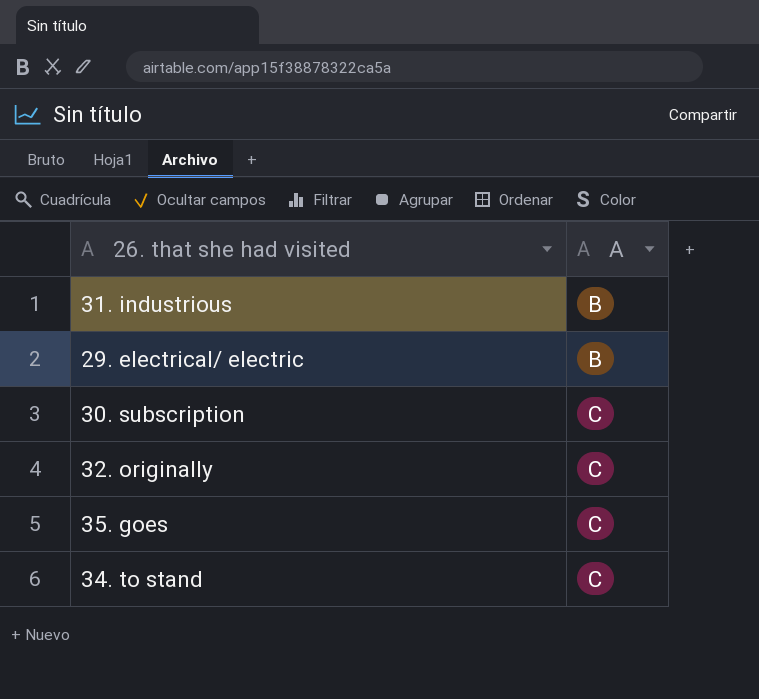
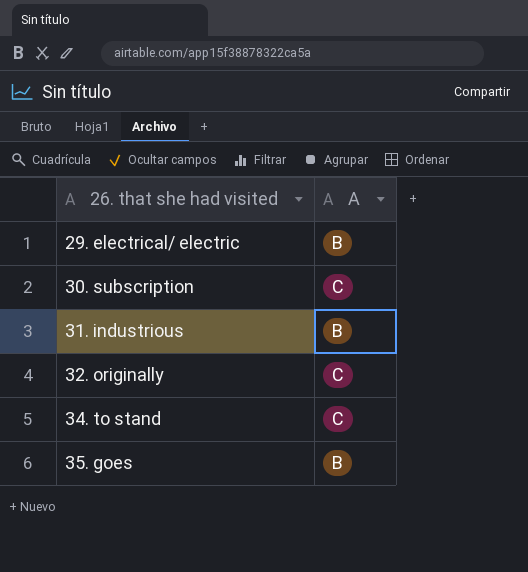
row order: A ascending -> 26. that she had visited ascending
35. goes | A: C -> B

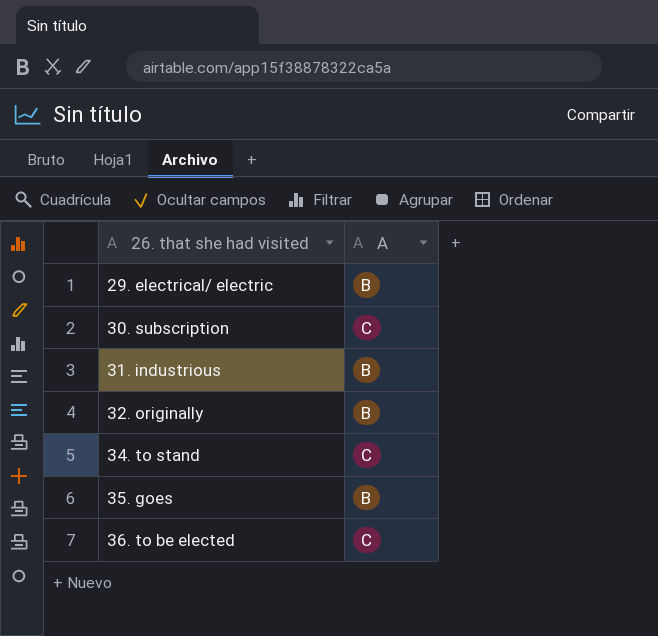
32. originally | A: C -> B
row 36. to be elected: none -> C

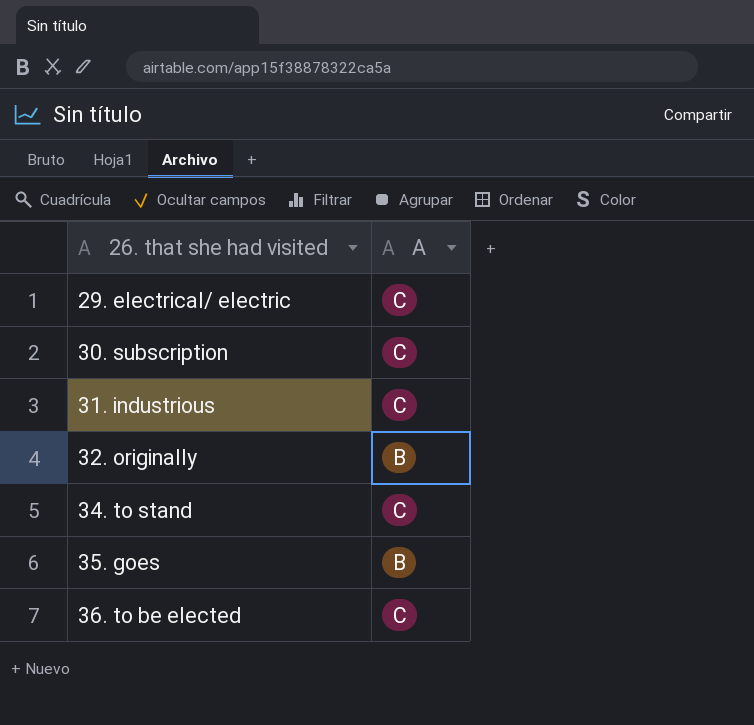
29. electrical/ electric | A: B -> C
31. industrious | A: B -> C

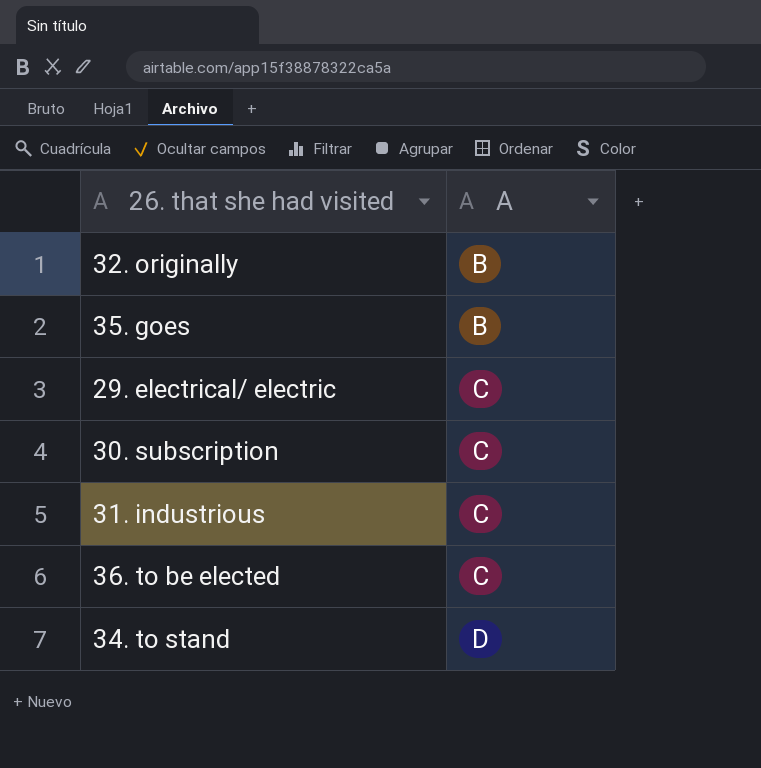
row order: 26. that she had visited ascending -> A ascending
34. to stand | A: C -> D

